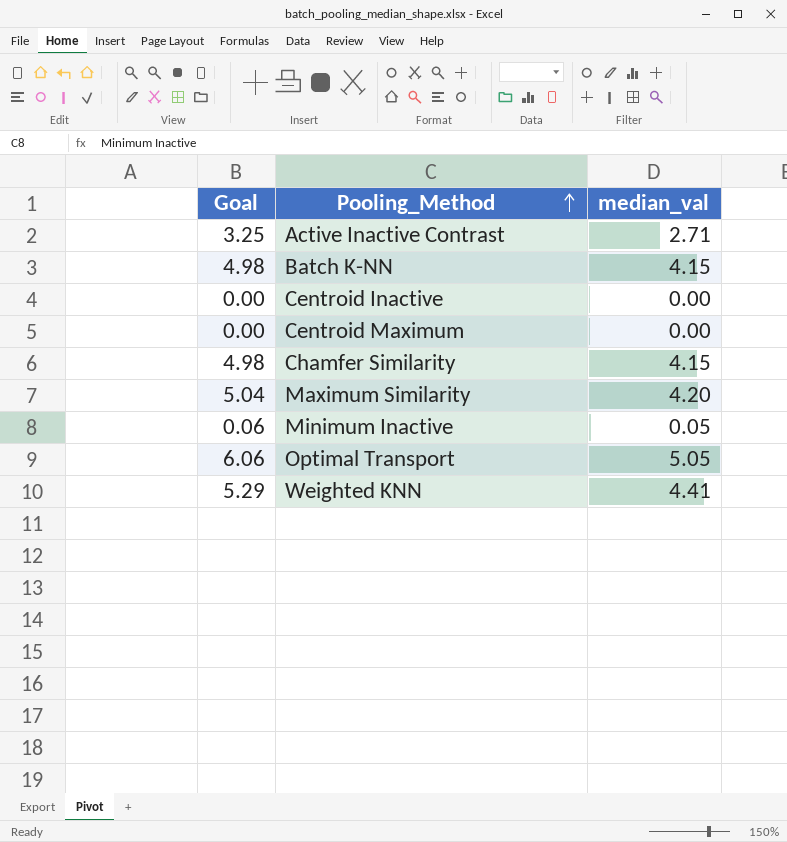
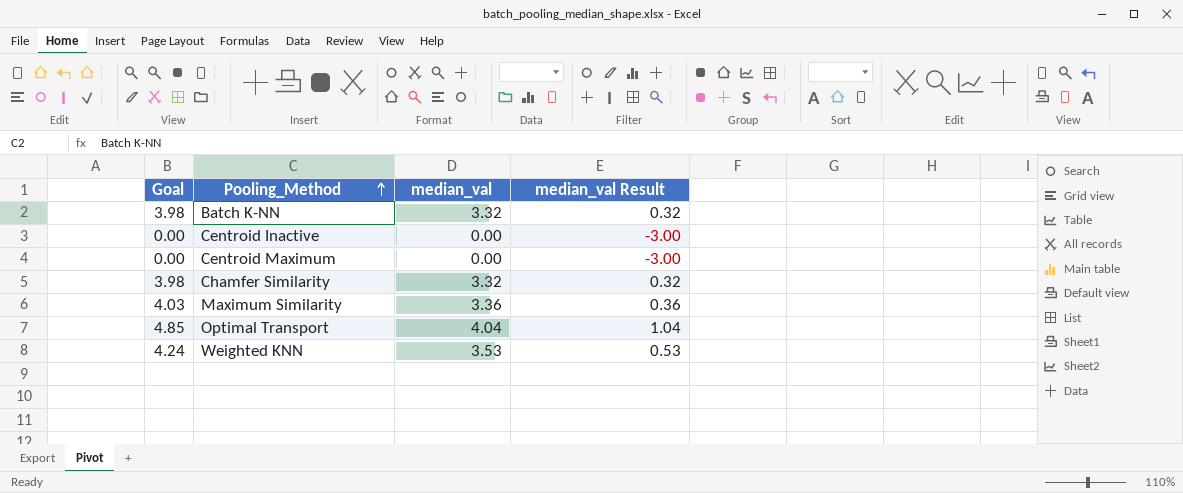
column median_val Result | formula: none -> [median_val] - 3
row Active Inactive Contrast: 3.25 | 2.71 -> none
row Minimum Inactive: 0.06 | 0.05 -> none
Batch K-NN | Goal: 4.98 -> 3.98
Batch K-NN | median_val: 4.15 -> 3.32
Chamfer Similarity | Goal: 4.98 -> 3.98
Chamfer Similarity | median_val: 4.15 -> 3.32
Maximum Similarity | Goal: 5.04 -> 4.03
Maximum Similarity | median_val: 4.20 -> 3.36
Optimal Transport | Goal: 6.06 -> 4.85
Optimal Transport | median_val: 5.05 -> 4.04
Weighted KNN | Goal: 5.29 -> 4.24
Weighted KNN | median_val: 4.41 -> 3.53

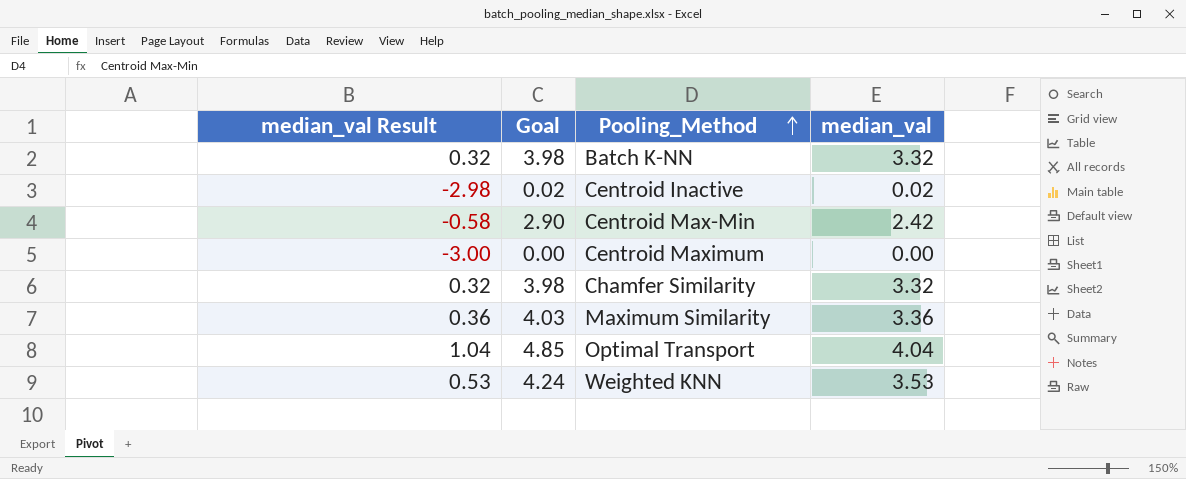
column median_val Result | position: 4 -> 1
Centroid Inactive | median_val Result: -3.00 -> -2.98
Centroid Inactive | Goal: 0.00 -> 0.02
Centroid Inactive | median_val: 0.00 -> 0.02
row Centroid Max-Min: none -> -0.58 | 2.90 | 2.42

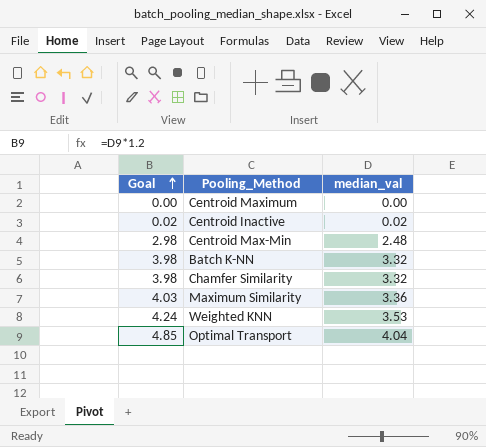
row order: Pooling_Method ascending -> Goal ascending
column median_val Result | formula: [median_val] - 3 -> none
Centroid Max-Min | Goal: 2.90 -> 2.98
Centroid Max-Min | median_val: 2.42 -> 2.48

